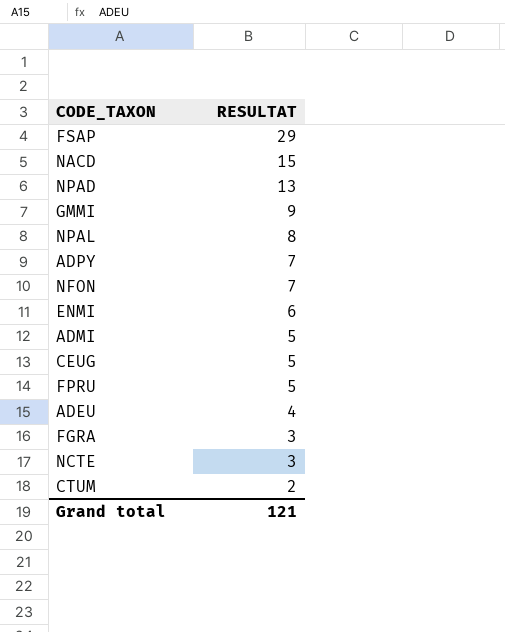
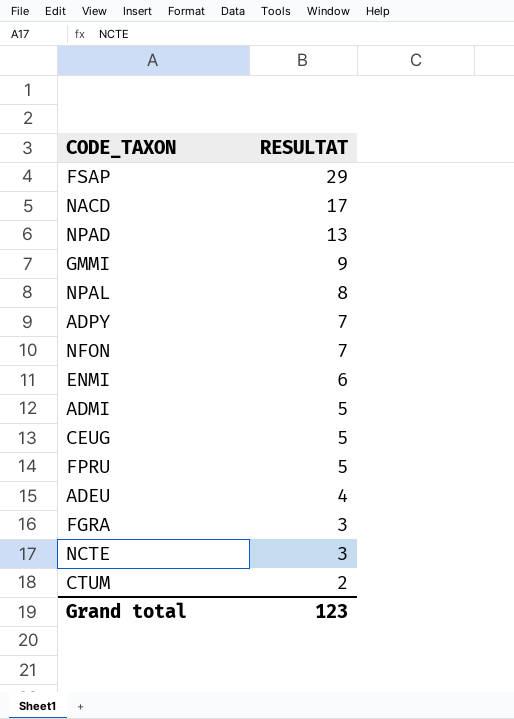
NACD | RESULTAT: 15 -> 17
Grand total | RESULTAT: 121 -> 123

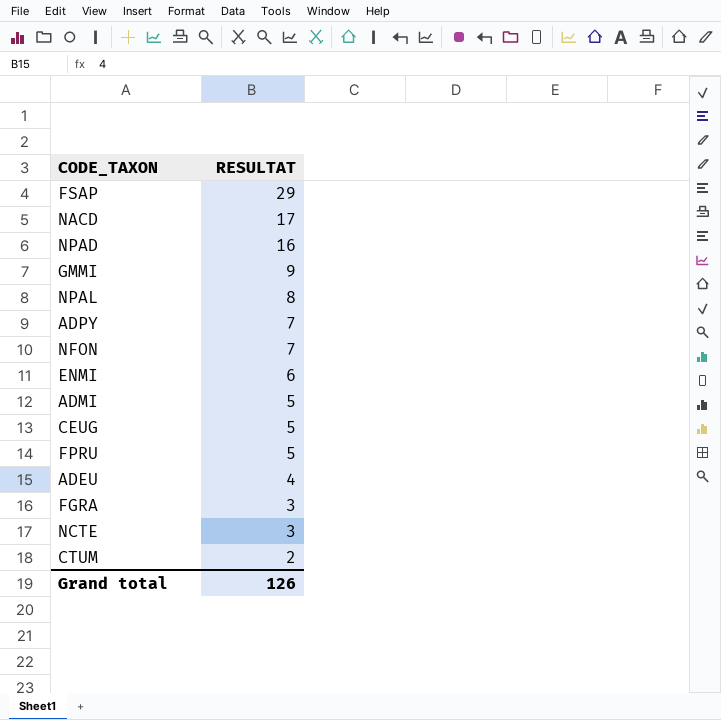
NPAD | RESULTAT: 13 -> 16
Grand total | RESULTAT: 123 -> 126

